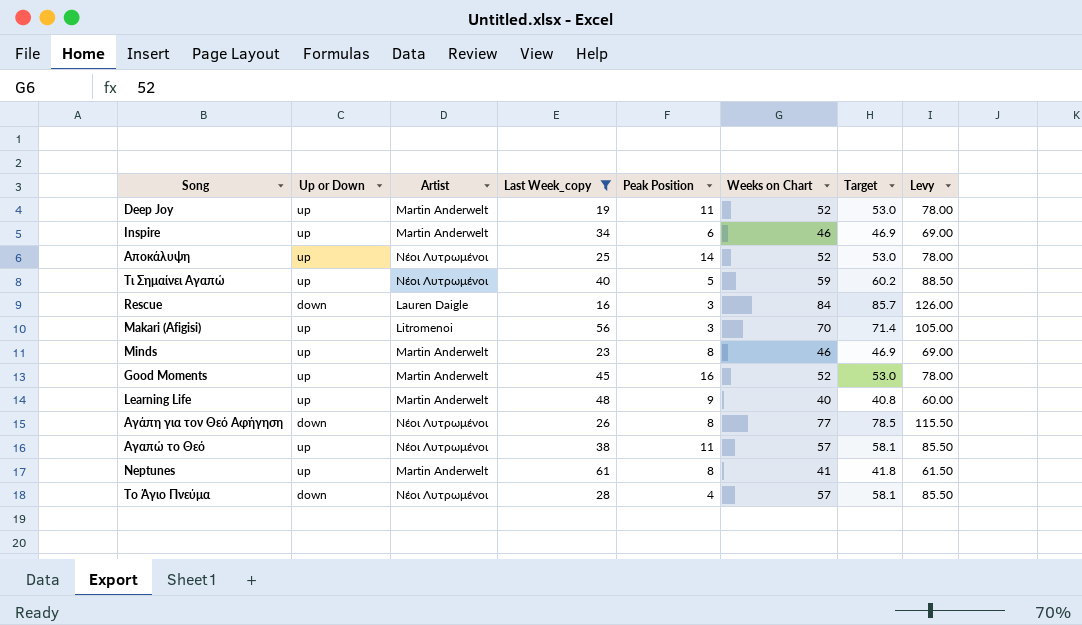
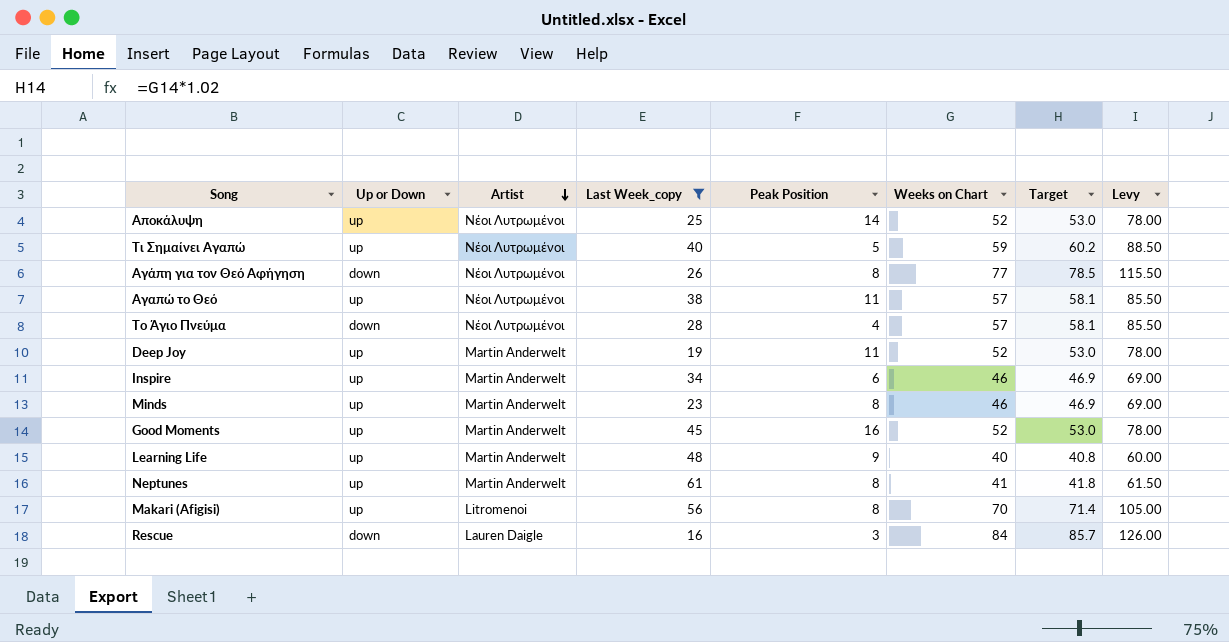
row order: none -> Artist descending
Makari (Afigisi) | Peak Position: 3 -> 8

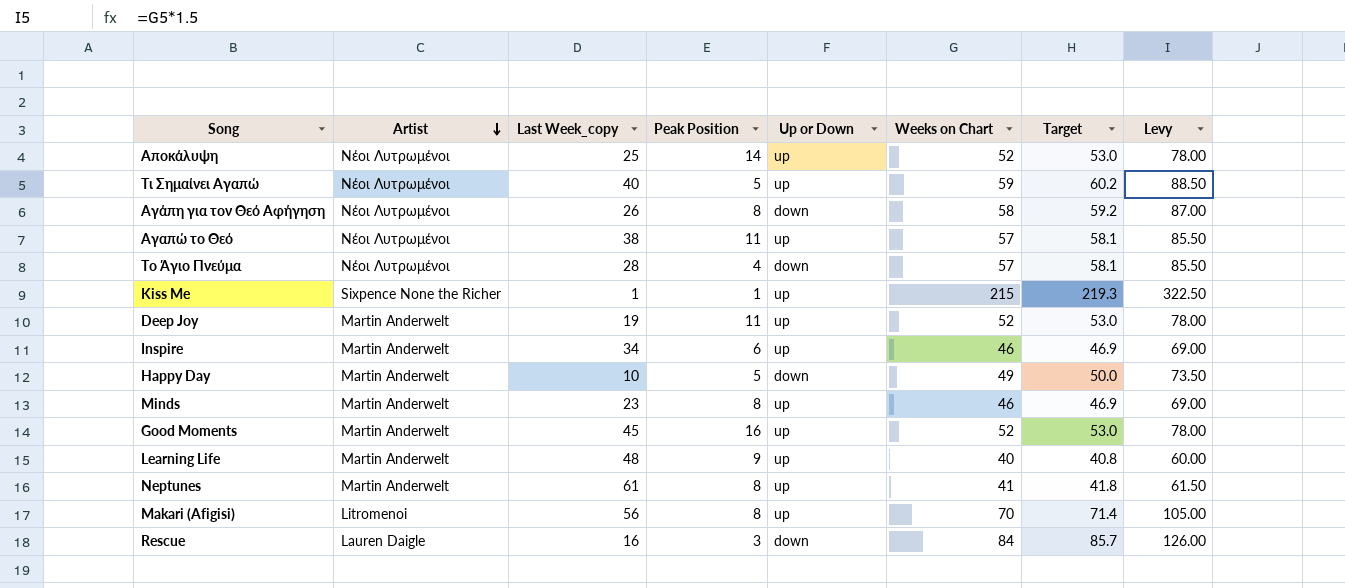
filter: Last Week_copy >= 16 -> none
column Up or Down | position: 2 -> 5
Αγάπη για τον Θεό Αφήγηση | Weeks on Chart: 77 -> 58
Αγάπη για τον Θεό Αφήγηση | Target: 78.5 -> 59.2
Αγάπη για τον Θεό Αφήγηση | Levy: 115.50 -> 87.00

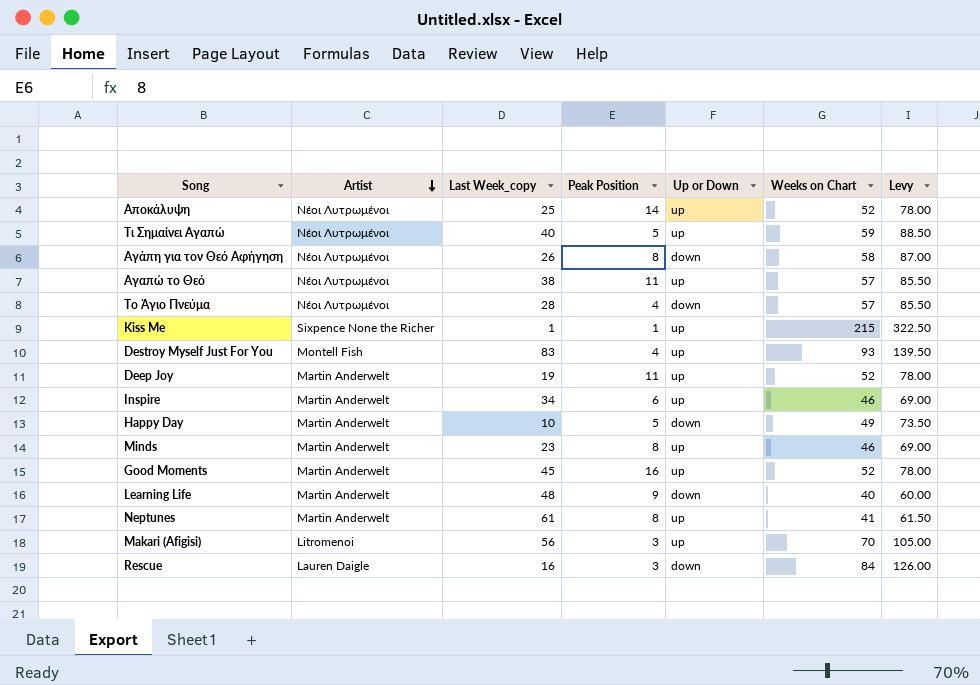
column Target | formula: [Weeks on Chart] * 1.02 -> none
row Destroy Myself Just For You: none -> Montell Fish | 83 | 4 | up | 93 | 139.50
Learning Life | Up or Down: up -> down
Makari (Afigisi) | Peak Position: 8 -> 3

